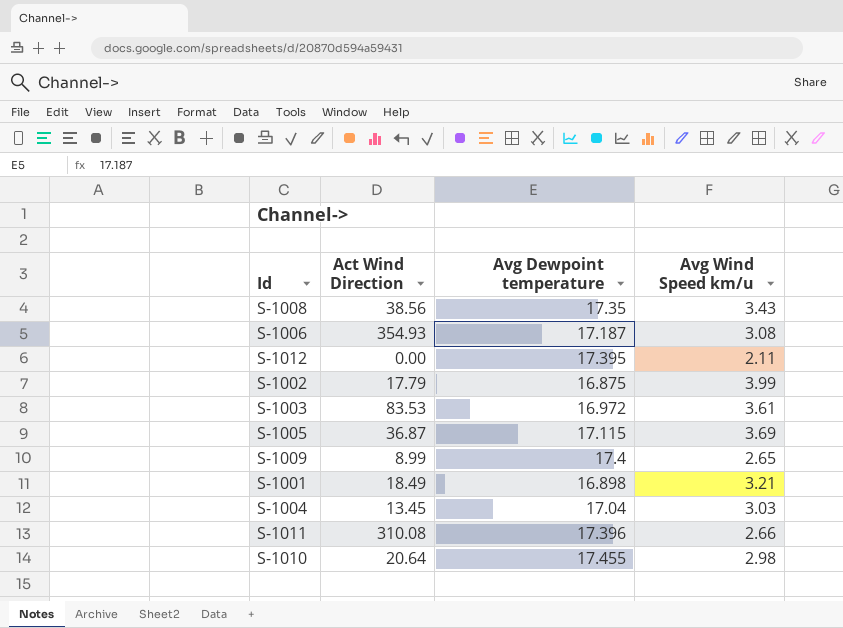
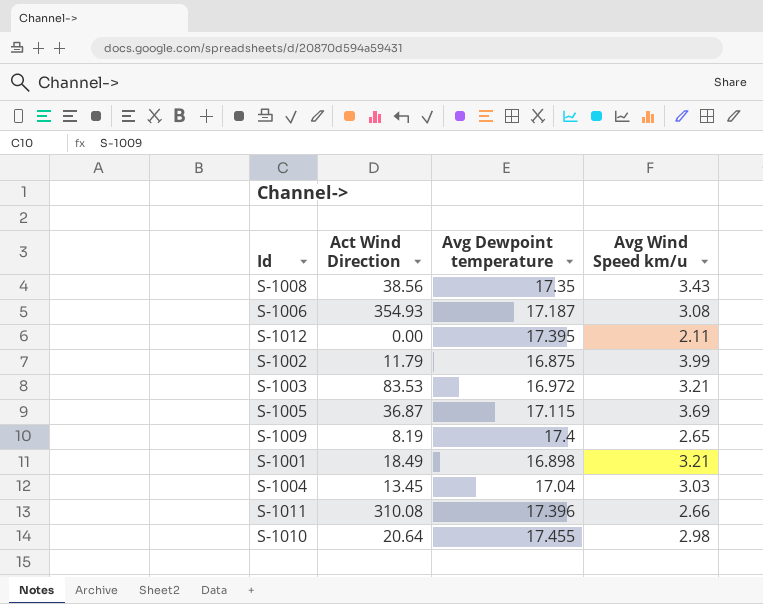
S-1002 | Act Wind Direction: 17.79 -> 11.79
S-1003 | Avg Wind Speed km/u: 3.61 -> 3.21
S-1009 | Act Wind Direction: 8.99 -> 8.19

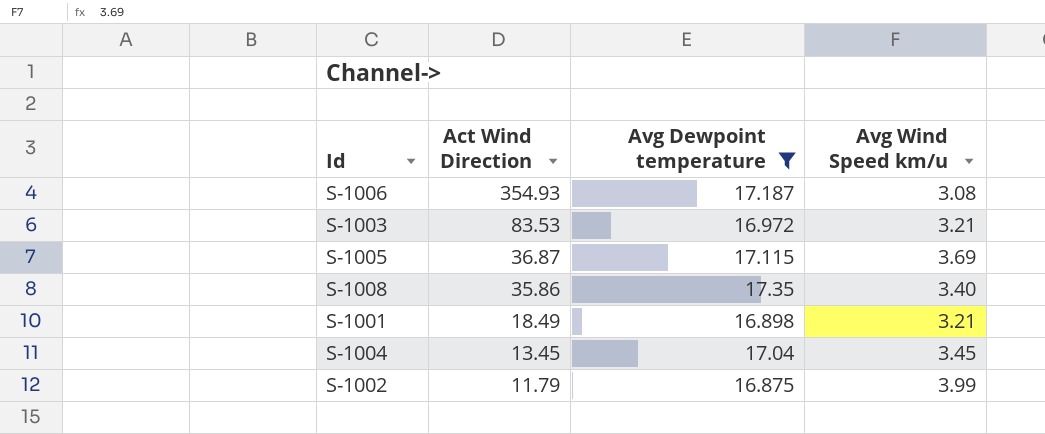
filter: none -> Avg Dewpoint temperature <= 17.35
row order: none -> Act Wind Direction descending
S-1008 | Act Wind Direction: 38.56 -> 35.86
S-1008 | Avg Wind Speed km/u: 3.43 -> 3.40
S-1004 | Avg Wind Speed km/u: 3.03 -> 3.45

